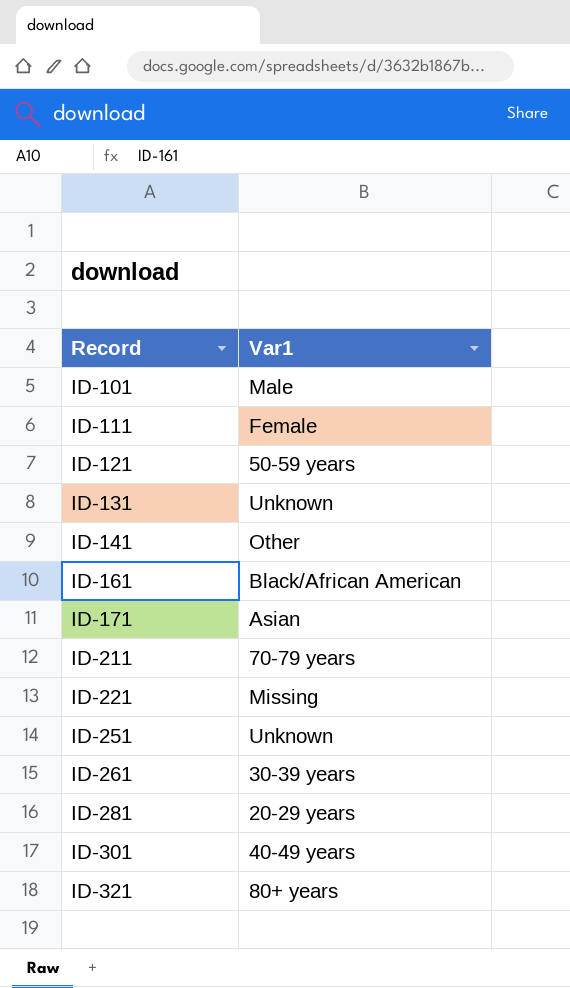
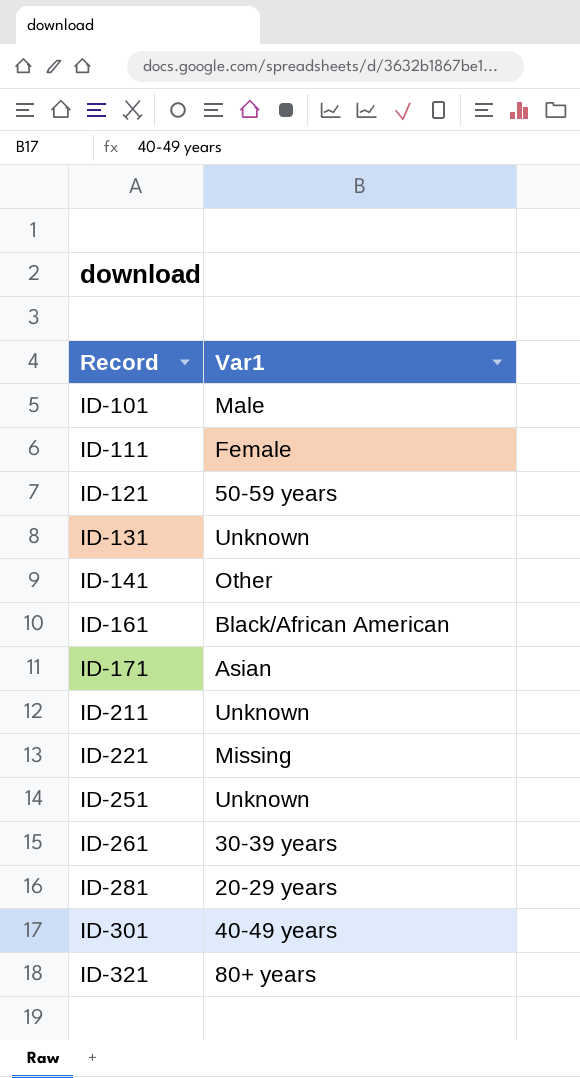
ID-211 | Var1: 70-79 years -> Unknown

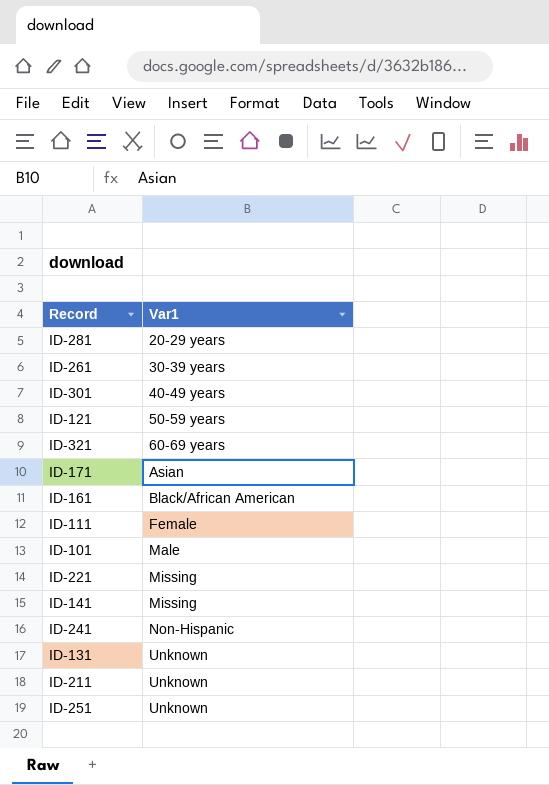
row order: Record ascending -> Var1 ascending
ID-321 | Var1: 80+ years -> 60-69 years
ID-141 | Var1: Other -> Missing
row ID-241: none -> Non-Hispanic

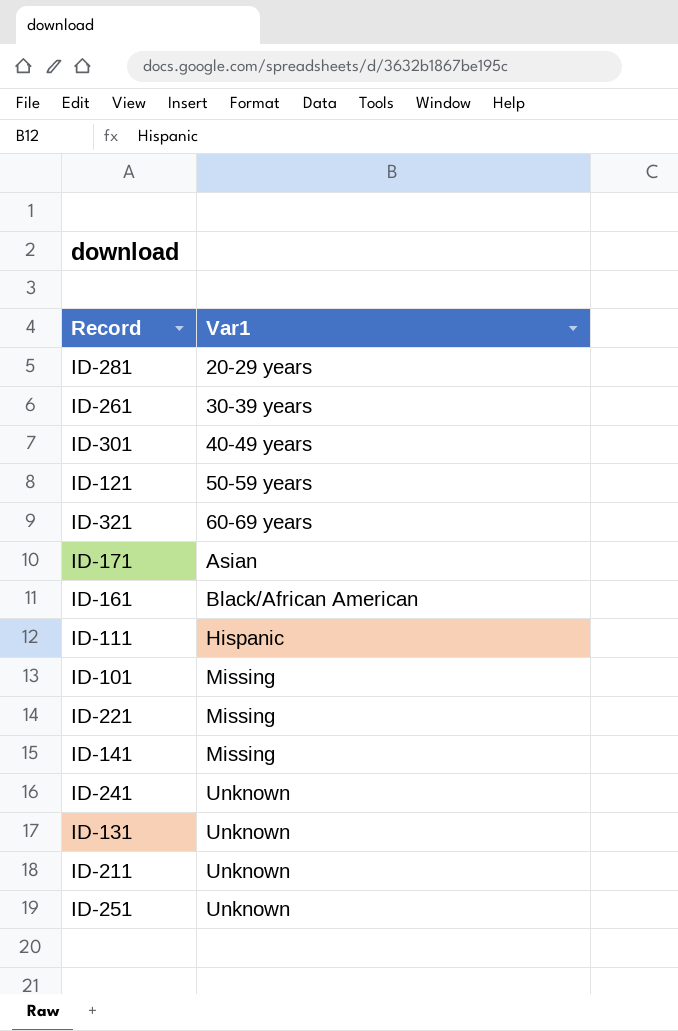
ID-111 | Var1: Female -> Hispanic
ID-101 | Var1: Male -> Missing
ID-241 | Var1: Non-Hispanic -> Unknown

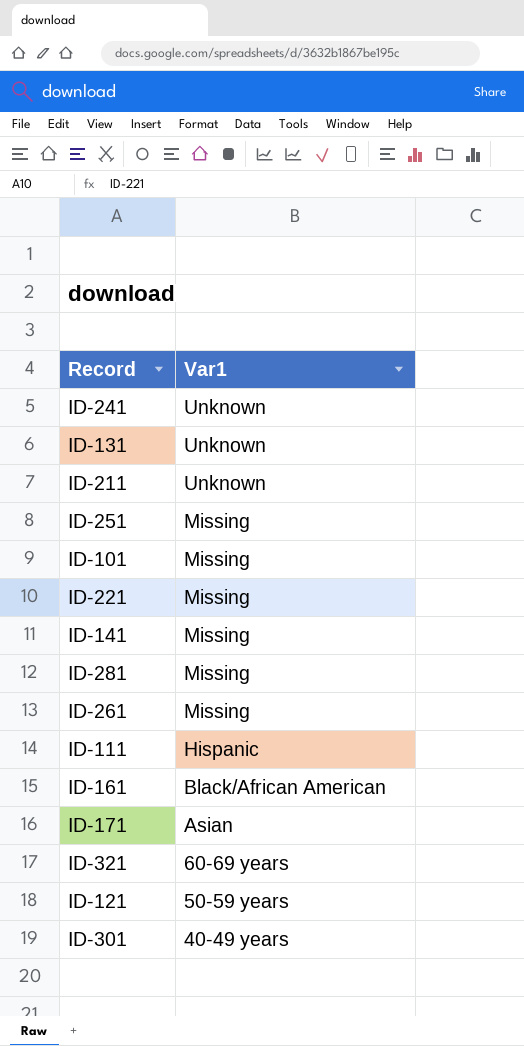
row order: Var1 ascending -> Var1 descending
ID-251 | Var1: Unknown -> Missing
ID-281 | Var1: 20-29 years -> Missing
ID-261 | Var1: 30-39 years -> Missing

